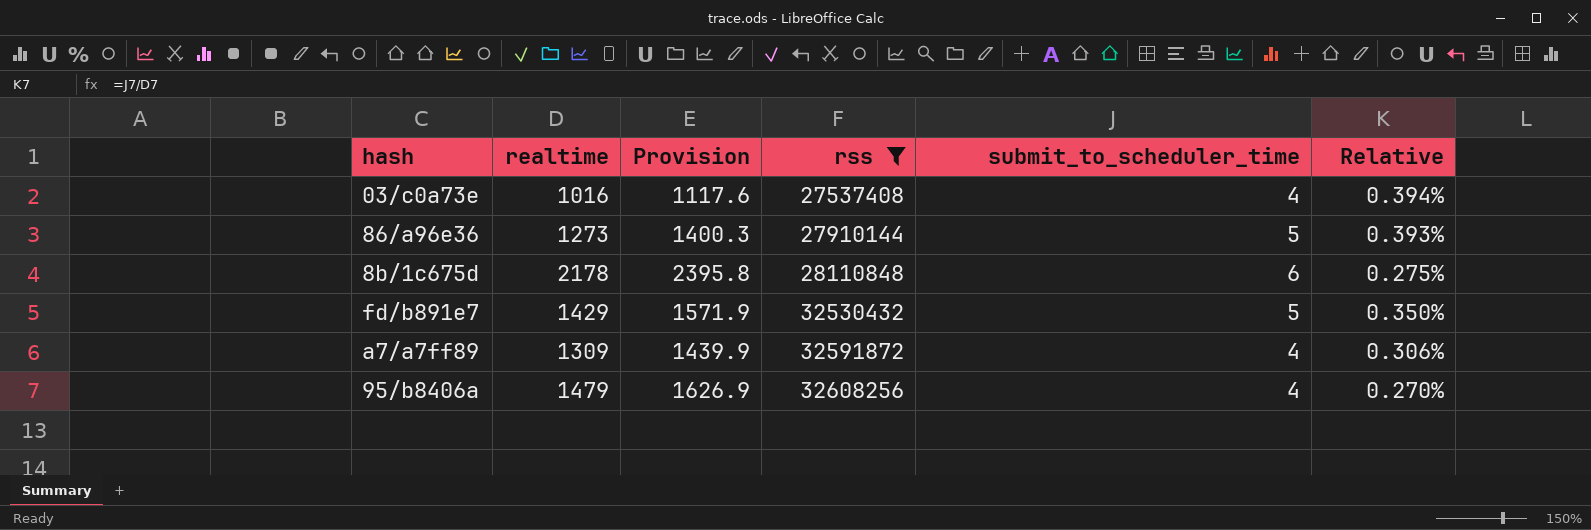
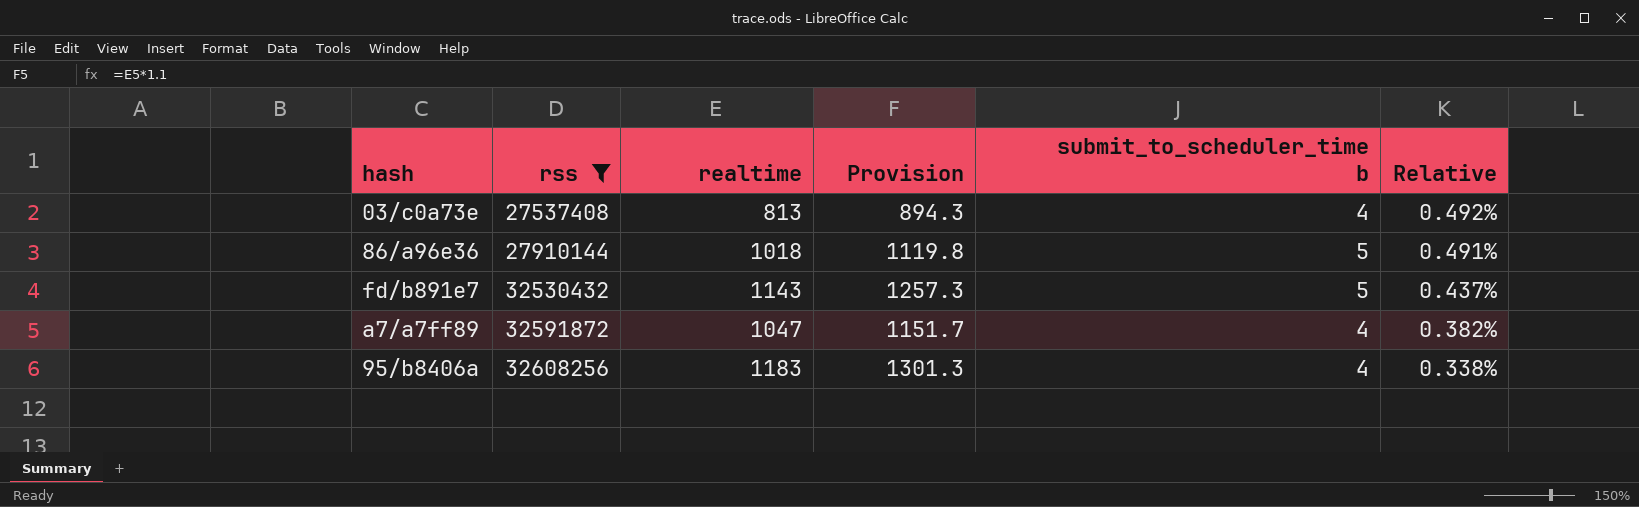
column rss | position: 4 -> 2
column name: submit_to_scheduler_time -> submit_to_scheduler_time b
row 8b/1c675d: 2178 | 2395.8 | 28110848 | 6 | 0.275% -> none
03/c0a73e | realtime: 1016 -> 813
03/c0a73e | Provision: 1117.6 -> 894.3
03/c0a73e | Relative: 0.394% -> 0.492%
86/a96e36 | realtime: 1273 -> 1018
86/a96e36 | Provision: 1400.3 -> 1119.8
86/a96e36 | Relative: 0.393% -> 0.491%
fd/b891e7 | realtime: 1429 -> 1143
fd/b891e7 | Provision: 1571.9 -> 1257.3
fd/b891e7 | Relative: 0.350% -> 0.437%
a7/a7ff89 | realtime: 1309 -> 1047
a7/a7ff89 | Provision: 1439.9 -> 1151.7
a7/a7ff89 | Relative: 0.306% -> 0.382%
95/b8406a | realtime: 1479 -> 1183
95/b8406a | Provision: 1626.9 -> 1301.3
95/b8406a | Relative: 0.270% -> 0.338%

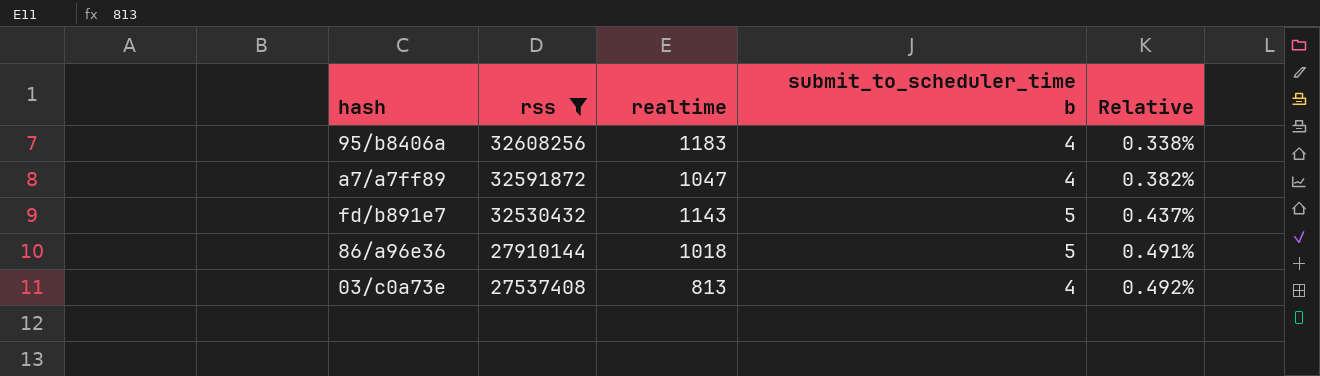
row order: rss ascending -> rss descending
column Provision | formula: [realtime] * 1.1 -> none

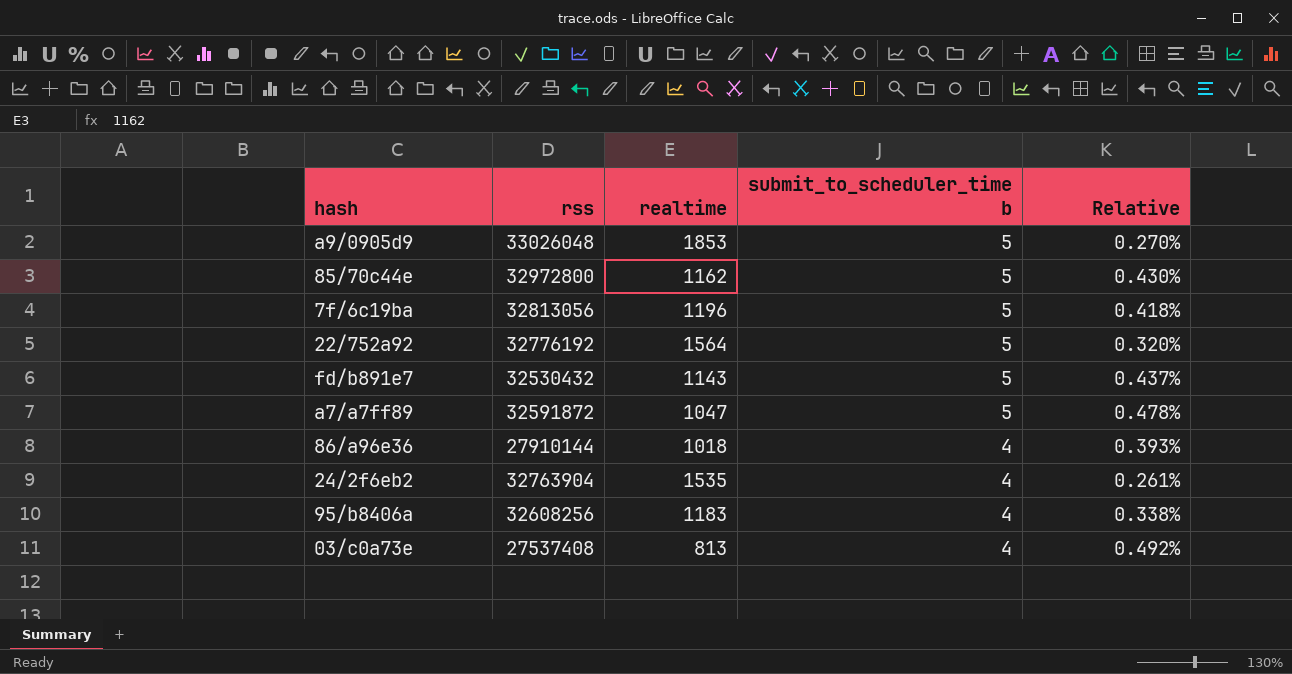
filter: rss <= 32608256 -> none
row order: rss descending -> submit_to_scheduler_time b descending
a7/a7ff89 | submit_to_scheduler_time b: 4 -> 5
a7/a7ff89 | Relative: 0.382% -> 0.478%
86/a96e36 | submit_to_scheduler_time b: 5 -> 4
86/a96e36 | Relative: 0.491% -> 0.393%

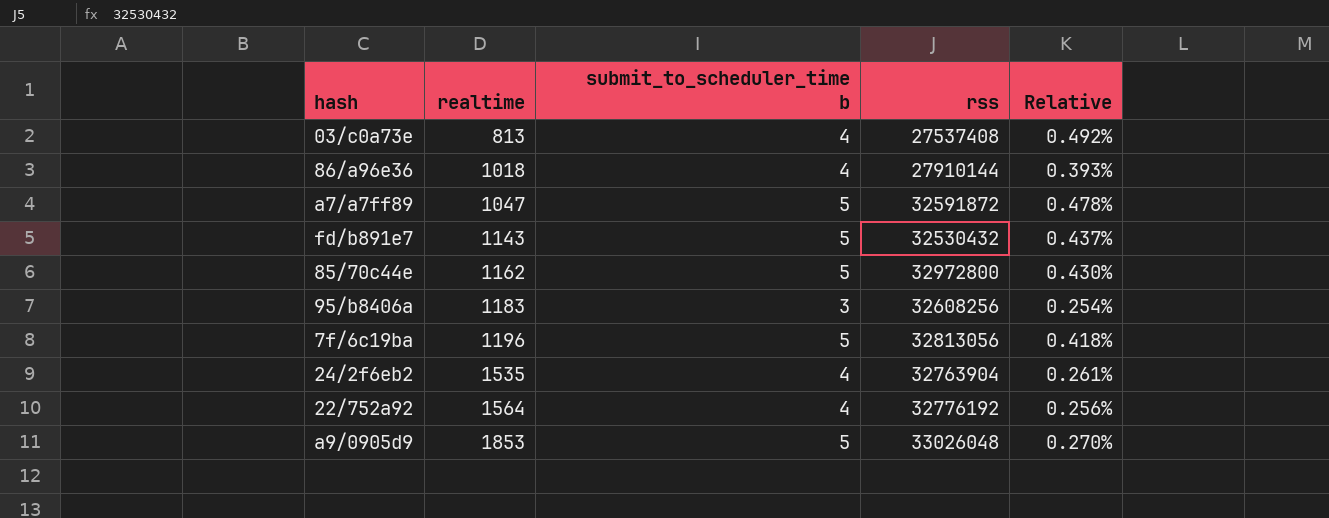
row order: submit_to_scheduler_time b descending -> realtime ascending
column rss | position: 2 -> 4
95/b8406a | submit_to_scheduler_time b: 4 -> 3
95/b8406a | Relative: 0.338% -> 0.254%
22/752a92 | submit_to_scheduler_time b: 5 -> 4
22/752a92 | Relative: 0.320% -> 0.256%

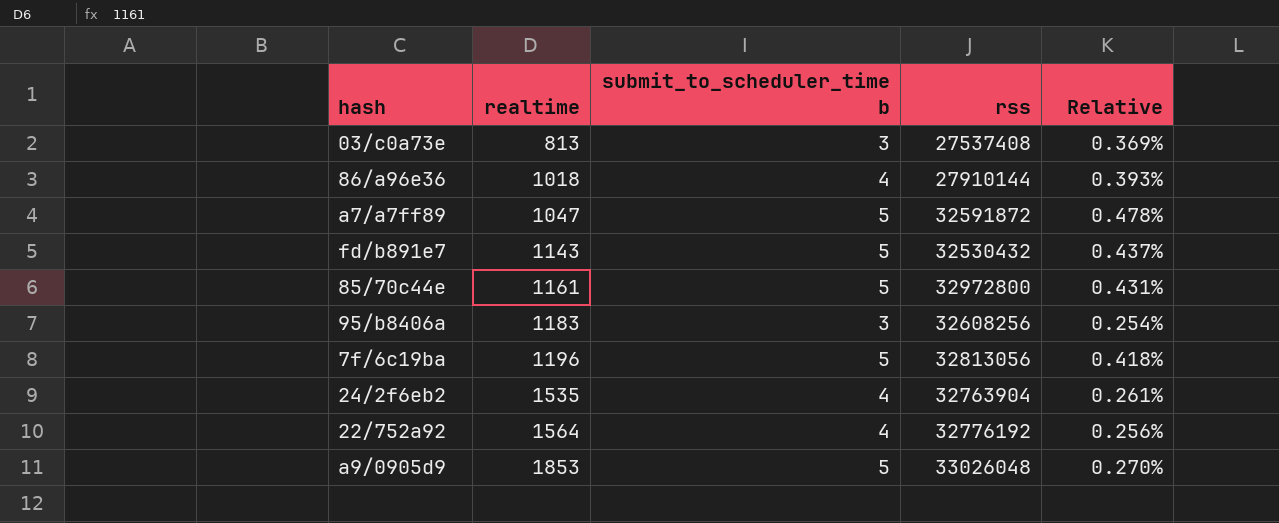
03/c0a73e | submit_to_scheduler_time b: 4 -> 3
03/c0a73e | Relative: 0.492% -> 0.369%
85/70c44e | realtime: 1162 -> 1161
85/70c44e | Relative: 0.430% -> 0.431%

